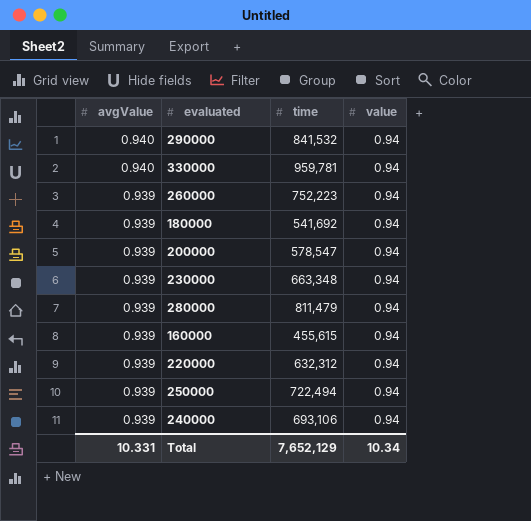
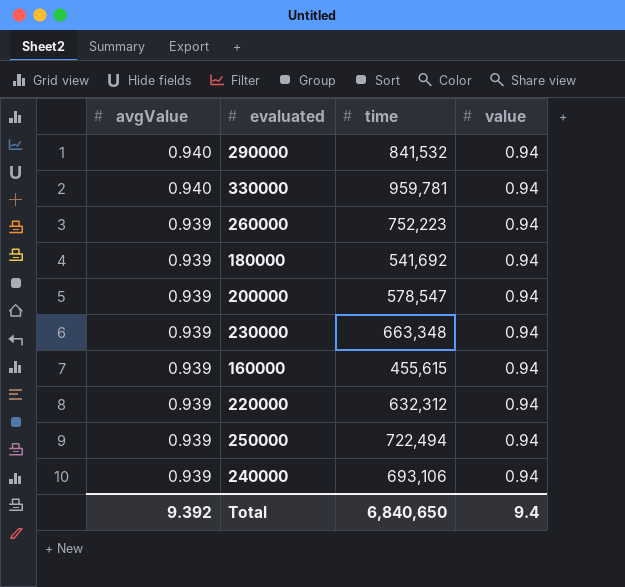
row 280000: 0.939 | 811,479 | 0.94 -> none
Total | avgValue: 10.331 -> 9.392
Total | time: 7,652,129 -> 6,840,650
Total | value: 10.34 -> 9.4

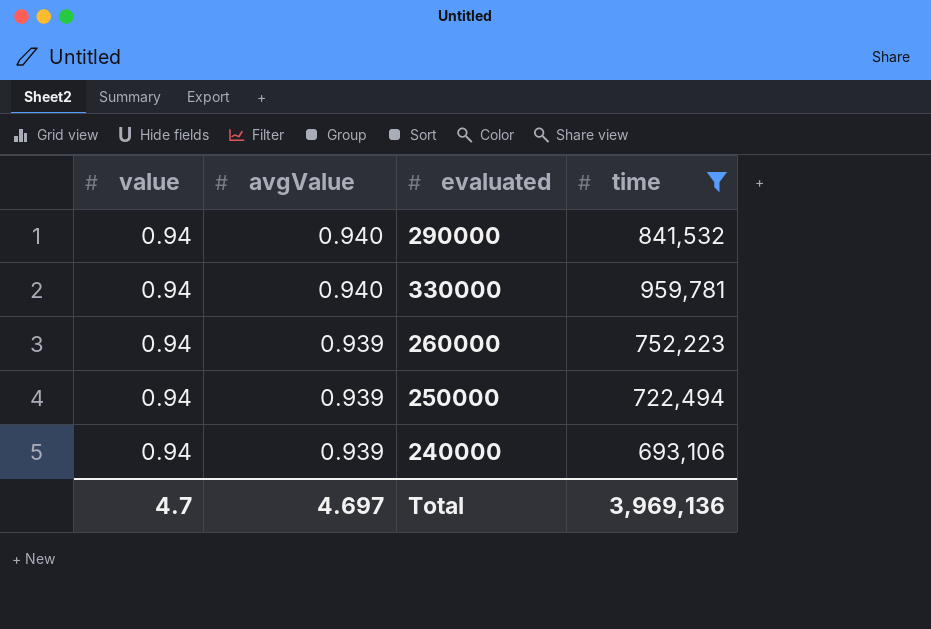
filter: none -> time >= 693,106
column value | position: 4 -> 1
Total | value: 9.4 -> 4.7
Total | avgValue: 9.392 -> 4.697
Total | time: 6,840,650 -> 3,969,136

